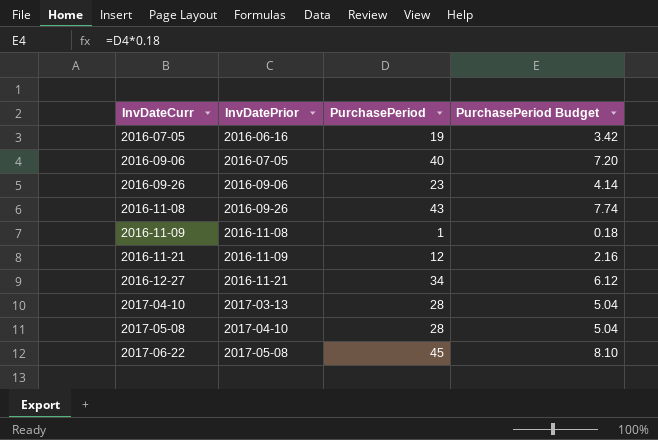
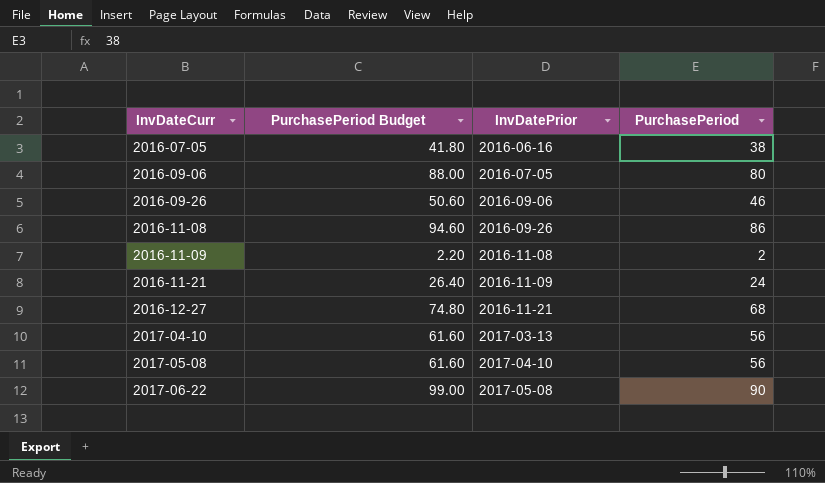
column PurchasePeriod Budget | formula: [PurchasePeriod] * 0.18 -> [PurchasePeriod] * 1.1
column PurchasePeriod Budget | position: 4 -> 2
2016-07-05 | PurchasePeriod: 19 -> 38
2016-09-06 | PurchasePeriod: 40 -> 80
2016-09-26 | PurchasePeriod: 23 -> 46
2016-11-08 | PurchasePeriod: 43 -> 86
2016-11-09 | PurchasePeriod: 1 -> 2
2016-11-21 | PurchasePeriod: 12 -> 24
2016-12-27 | PurchasePeriod: 34 -> 68
2017-04-10 | PurchasePeriod: 28 -> 56
2017-05-08 | PurchasePeriod: 28 -> 56
2017-06-22 | PurchasePeriod: 45 -> 90

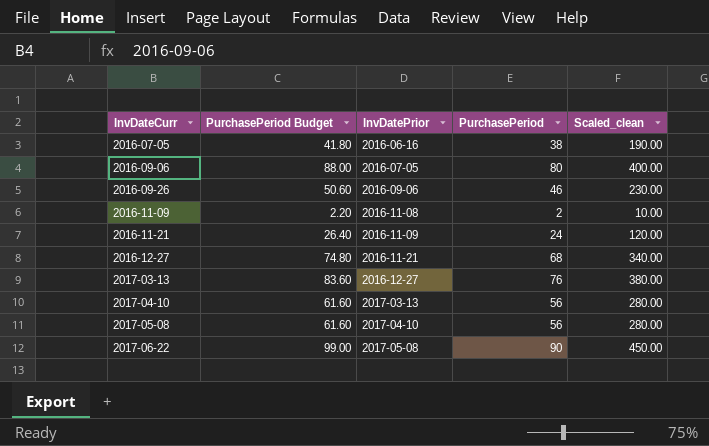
column Scaled_clean | formula: none -> [PurchasePeriod] * 5
row 2016-11-08: 94.60 | 2016-09-26 | 86 -> none
row 2017-03-13: none -> 83.60 | 2016-12-27 | 76 | 380.00

